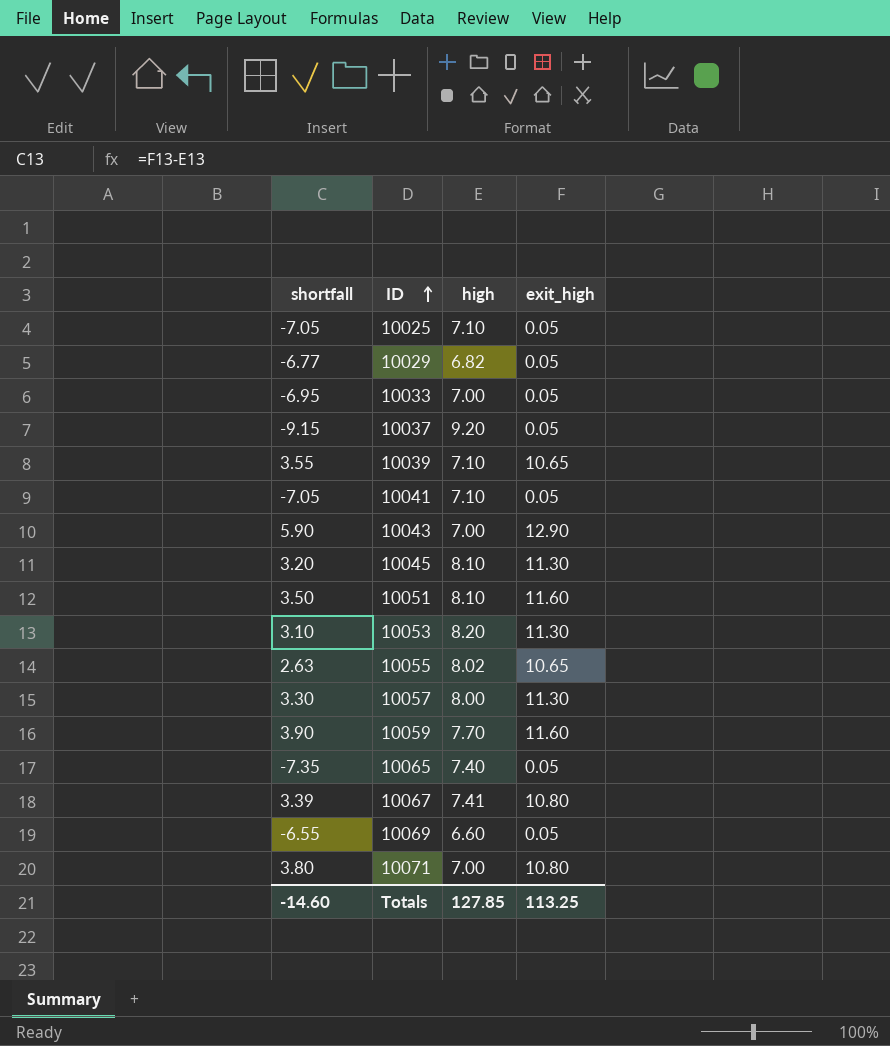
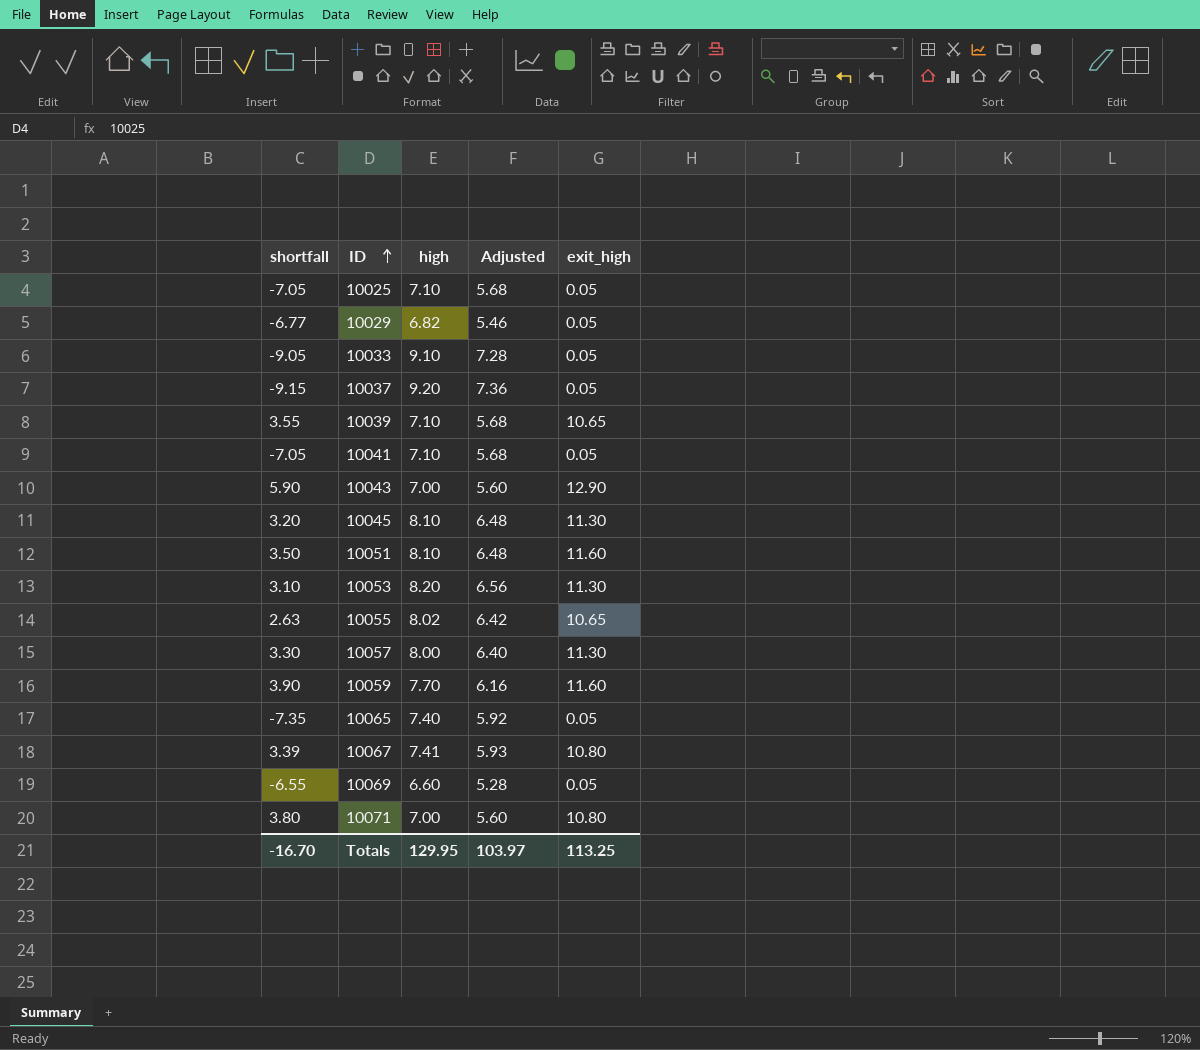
column Adjusted | formula: none -> [high] * 0.8
10033 | shortfall: -6.95 -> -9.05
10033 | high: 7.00 -> 9.10
Totals | shortfall: -14.60 -> -16.70
Totals | high: 127.85 -> 129.95

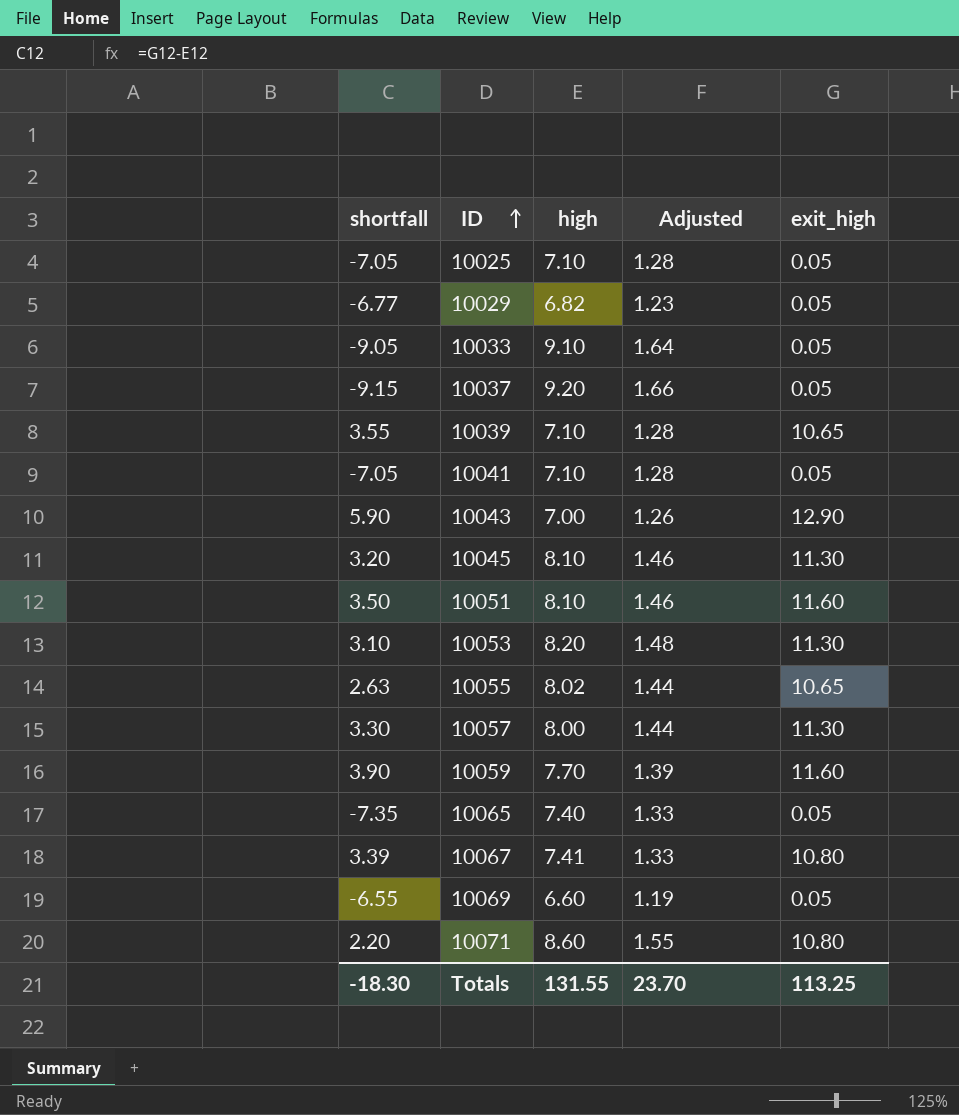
column Adjusted | formula: [high] * 0.8 -> [high] * 0.18
10071 | shortfall: 3.80 -> 2.20
10071 | high: 7.00 -> 8.60
Totals | shortfall: -16.70 -> -18.30
Totals | high: 129.95 -> 131.55
Totals | Adjusted: 103.97 -> 23.70

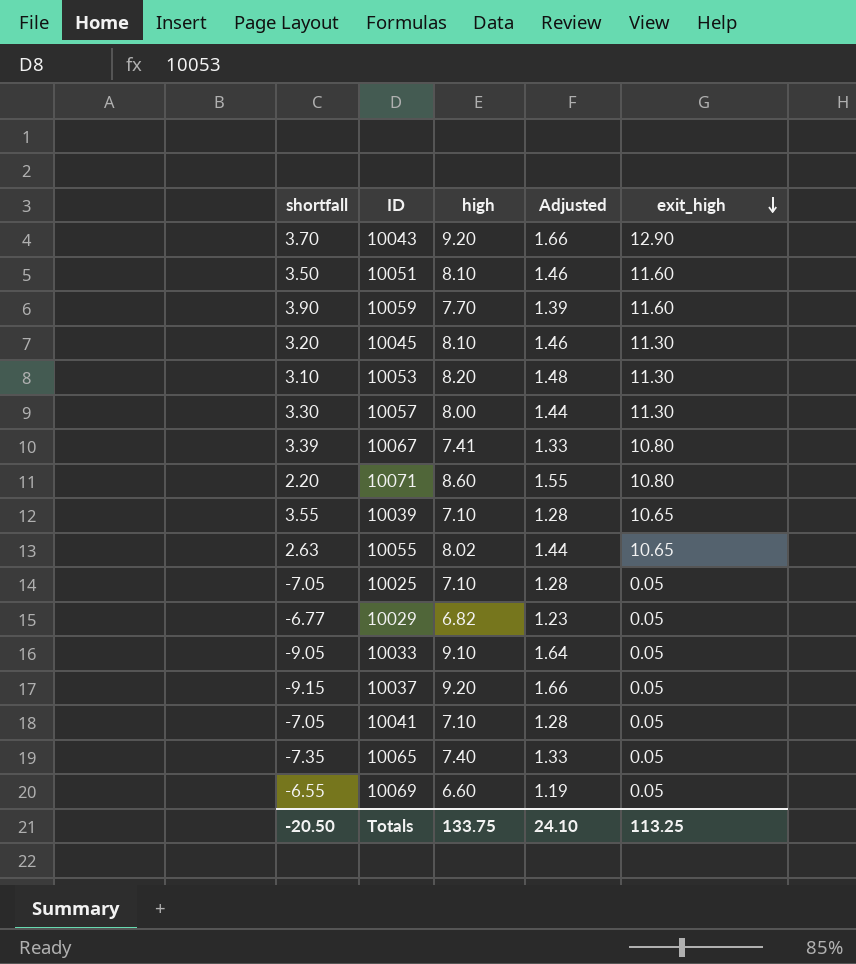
row order: ID ascending -> exit_high descending
10043 | shortfall: 5.90 -> 3.70
10043 | high: 7.00 -> 9.20
10043 | Adjusted: 1.26 -> 1.66
Totals | shortfall: -18.30 -> -20.50
Totals | high: 131.55 -> 133.75
Totals | Adjusted: 23.70 -> 24.10

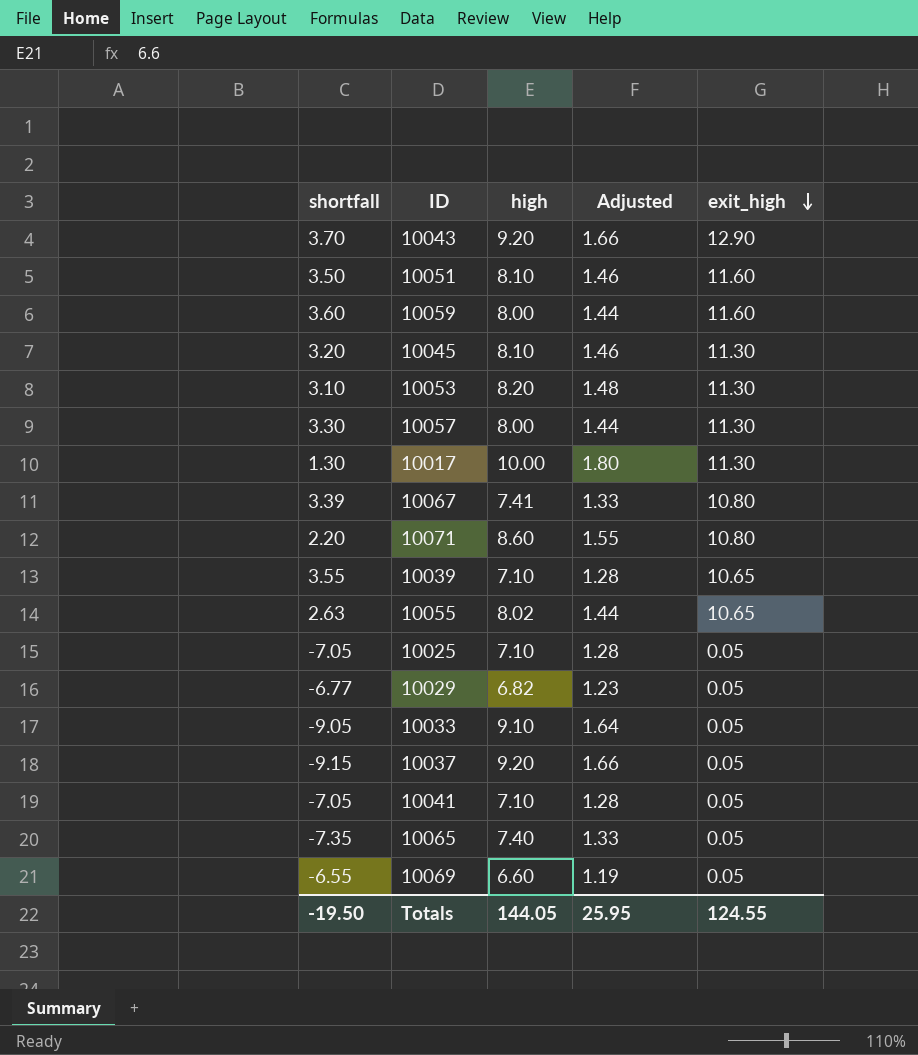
10059 | shortfall: 3.90 -> 3.60
10059 | high: 7.70 -> 8.00
10059 | Adjusted: 1.39 -> 1.44
row 10017: none -> 1.30 | 10.00 | 1.80 | 11.30
Totals | shortfall: -20.50 -> -19.50
Totals | high: 133.75 -> 144.05
Totals | Adjusted: 24.10 -> 25.95
Totals | exit_high: 113.25 -> 124.55

